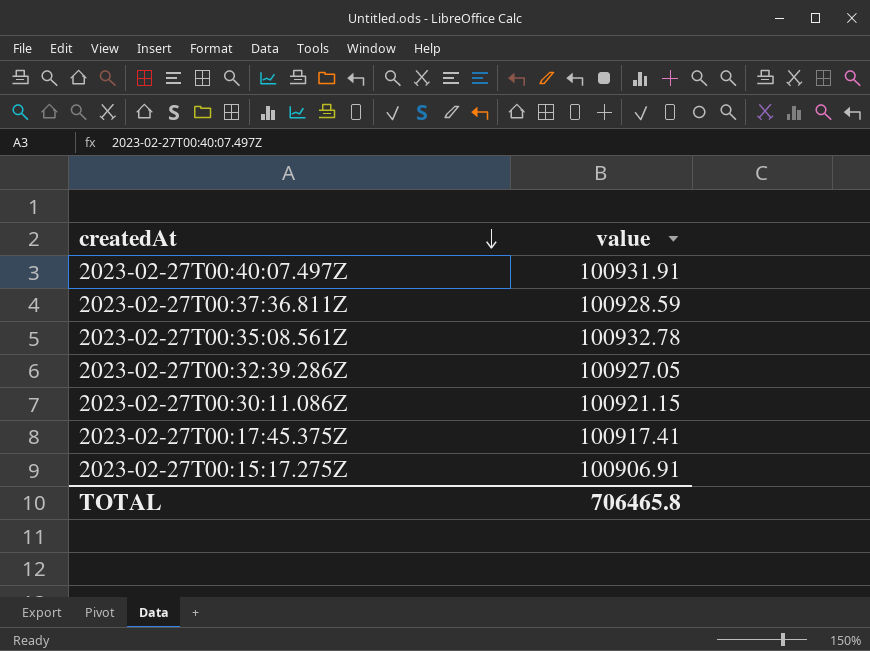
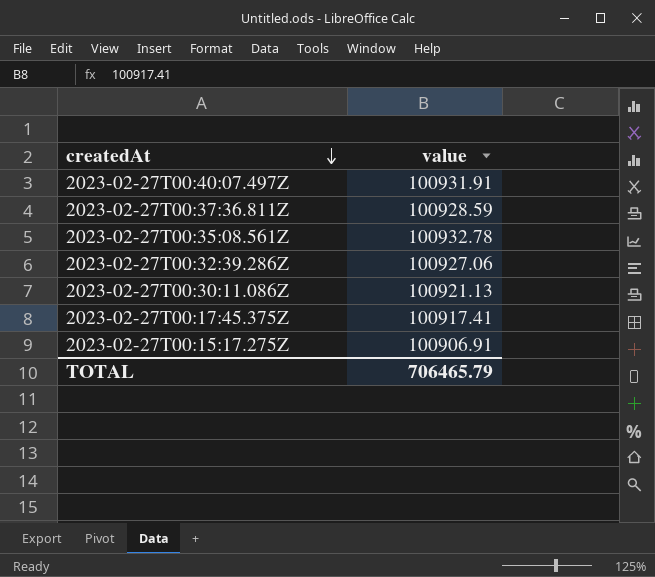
2023-02-27T00:32:39.286Z | value: 100927.05 -> 100927.06
2023-02-27T00:30:11.086Z | value: 100921.15 -> 100921.13
TOTAL | value: 706465.8 -> 706465.79

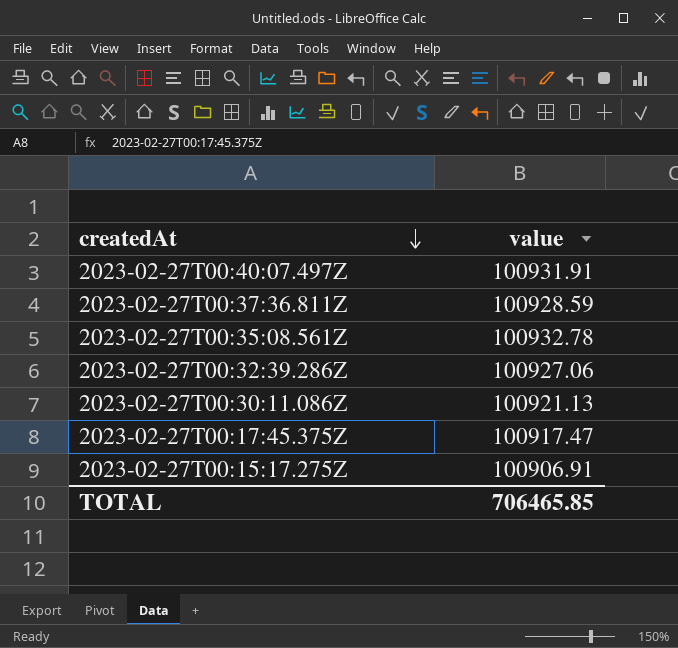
2023-02-27T00:17:45.375Z | value: 100917.41 -> 100917.47
TOTAL | value: 706465.79 -> 706465.85

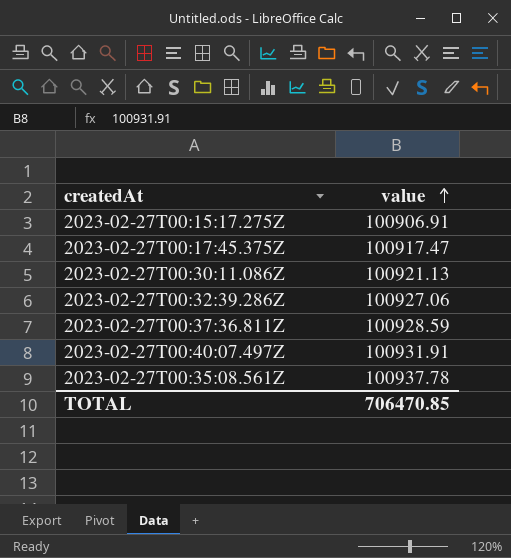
row order: createdAt descending -> value ascending
2023-02-27T00:35:08.561Z | value: 100932.78 -> 100937.78
TOTAL | value: 706465.85 -> 706470.85

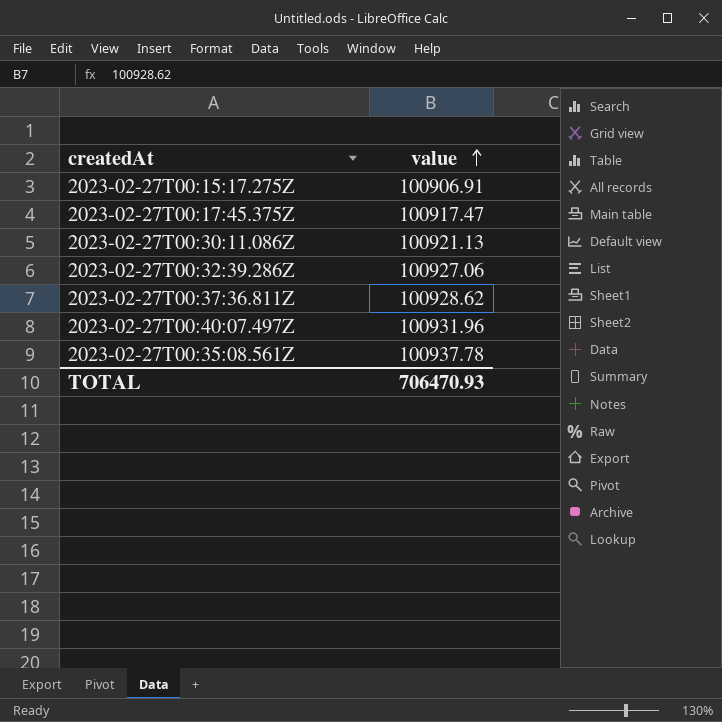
2023-02-27T00:37:36.811Z | value: 100928.59 -> 100928.62
2023-02-27T00:40:07.497Z | value: 100931.91 -> 100931.96
TOTAL | value: 706470.85 -> 706470.93

